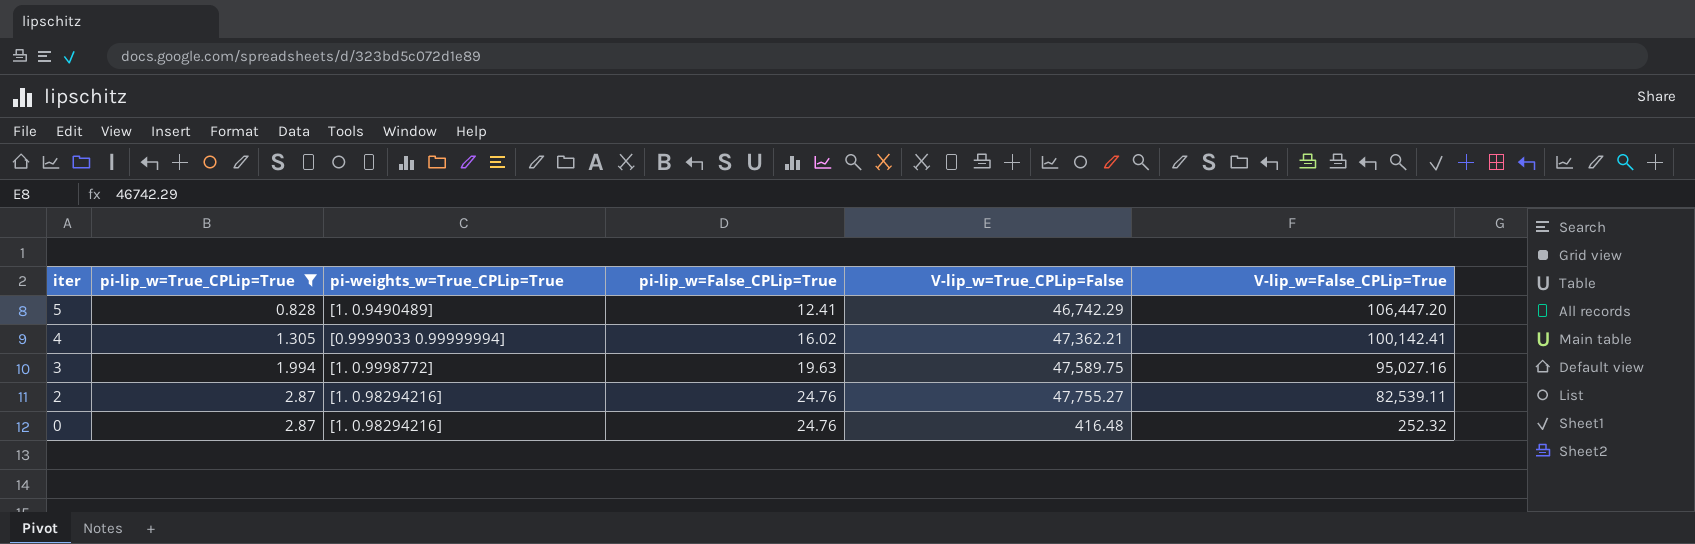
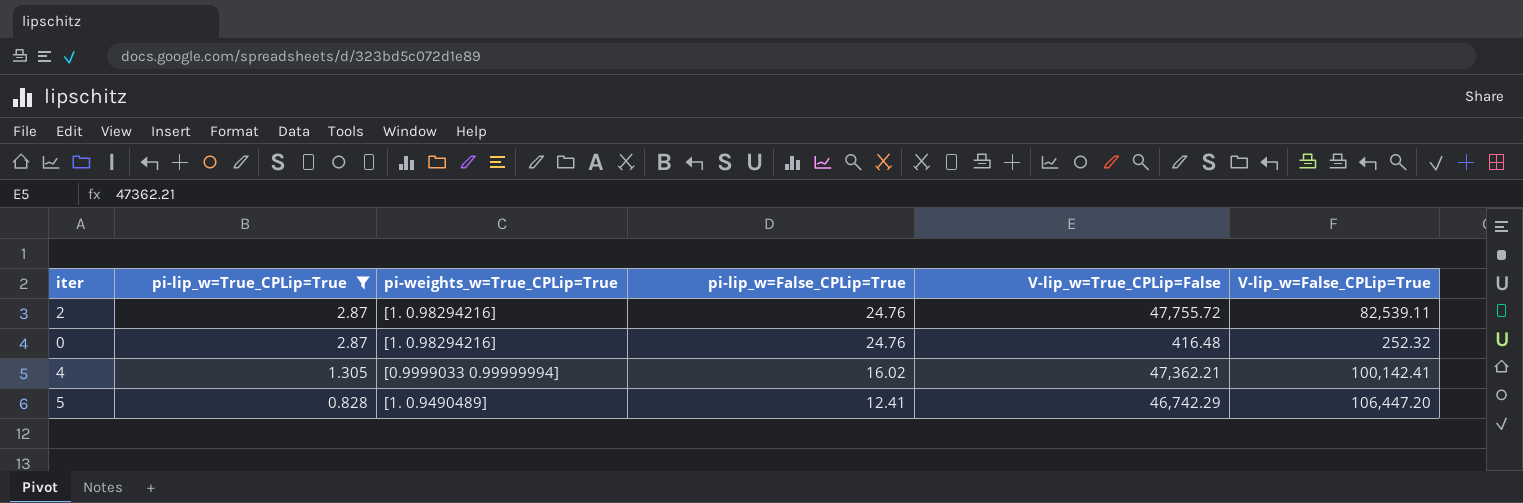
row order: iter descending -> pi-lip_w=True_CPLip=True descending
row 3: 1.994 | [1. 0.9998772] | 19.63 | 47,589.75 | 95,027.16 -> none
2 | V-lip_w=True_CPLip=False: 47,755.27 -> 47,755.72

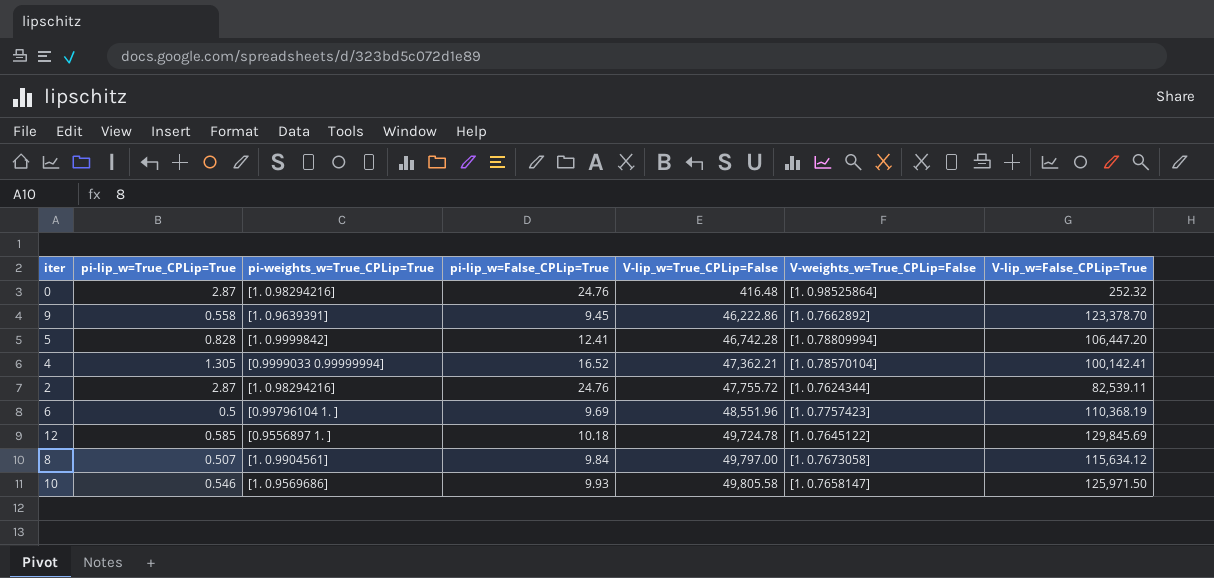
filter: pi-lip_w=True_CPLip=True >= 0.828 -> none
row order: pi-lip_w=True_CPLip=True descending -> V-lip_w=True_CPLip=False ascending
column V-weights_w=True_CPLip=False | position: none -> 6
5 | pi-weights_w=True_CPLip=True: [1. 0.9490489] -> [1. 0.9999842]
5 | V-lip_w=True_CPLip=False: 46,742.29 -> 46,742.28
4 | pi-lip_w=False_CPLip=True: 16.02 -> 16.52

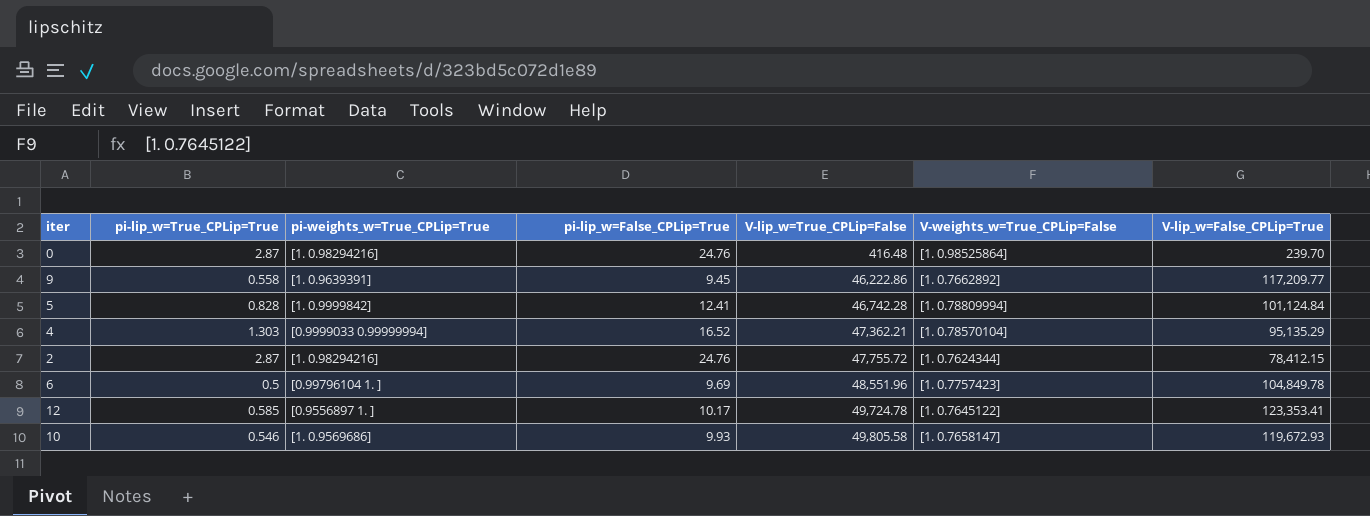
row 8: 0.507 | [1. 0.9904561] | 9.84 | 49,797.00 | [1. 0.7673058] | 115,634.12 -> none
0 | V-lip_w=False_CPLip=True: 252.32 -> 239.70
9 | V-lip_w=False_CPLip=True: 123,378.70 -> 117,209.77
5 | V-lip_w=False_CPLip=True: 106,447.20 -> 101,124.84
4 | pi-lip_w=True_CPLip=True: 1.305 -> 1.303
4 | V-lip_w=False_CPLip=True: 100,142.41 -> 95,135.29
2 | V-lip_w=False_CPLip=True: 82,539.11 -> 78,412.15
6 | V-lip_w=False_CPLip=True: 110,368.19 -> 104,849.78
12 | pi-lip_w=False_CPLip=True: 10.18 -> 10.17
12 | V-lip_w=False_CPLip=True: 129,845.69 -> 123,353.41
10 | V-lip_w=False_CPLip=True: 125,971.50 -> 119,672.93

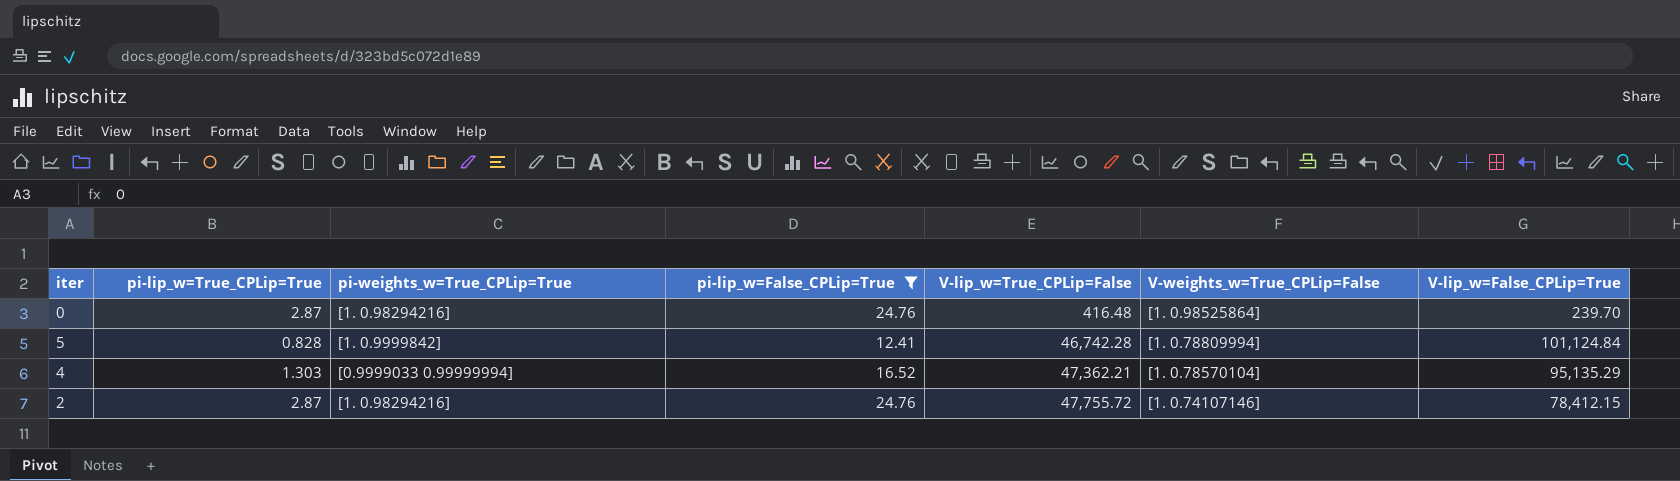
filter: none -> pi-lip_w=False_CPLip=True >= 12.41
2 | V-weights_w=True_CPLip=False: [1. 0.7624344] -> [1. 0.74107146]

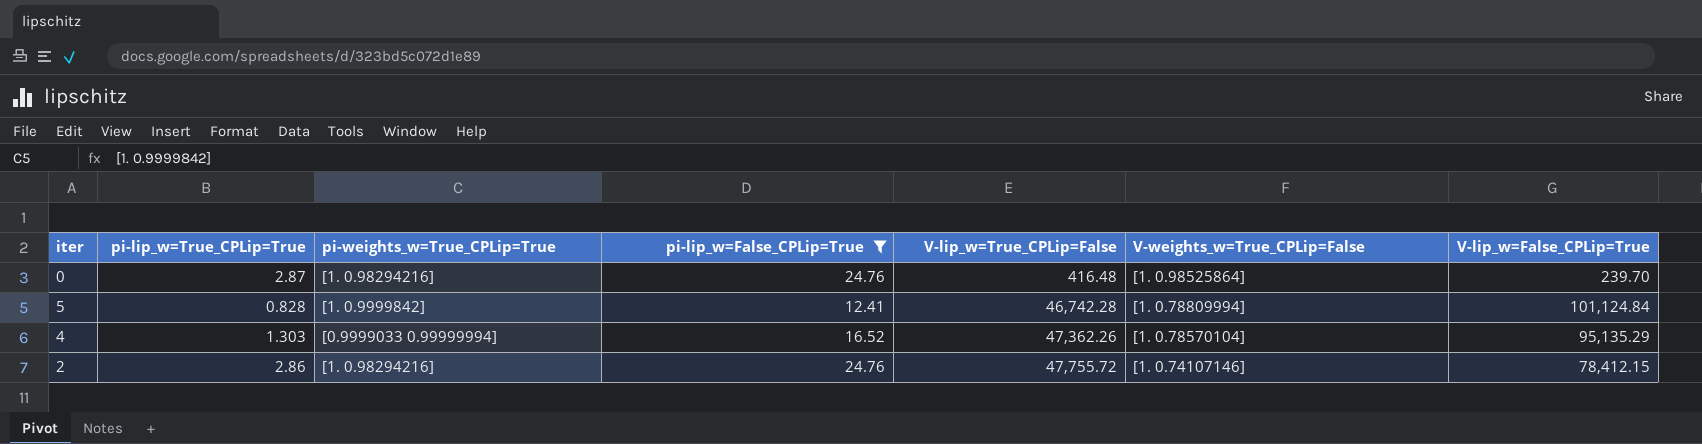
4 | V-lip_w=True_CPLip=False: 47,362.21 -> 47,362.26
2 | pi-lip_w=True_CPLip=True: 2.87 -> 2.86

